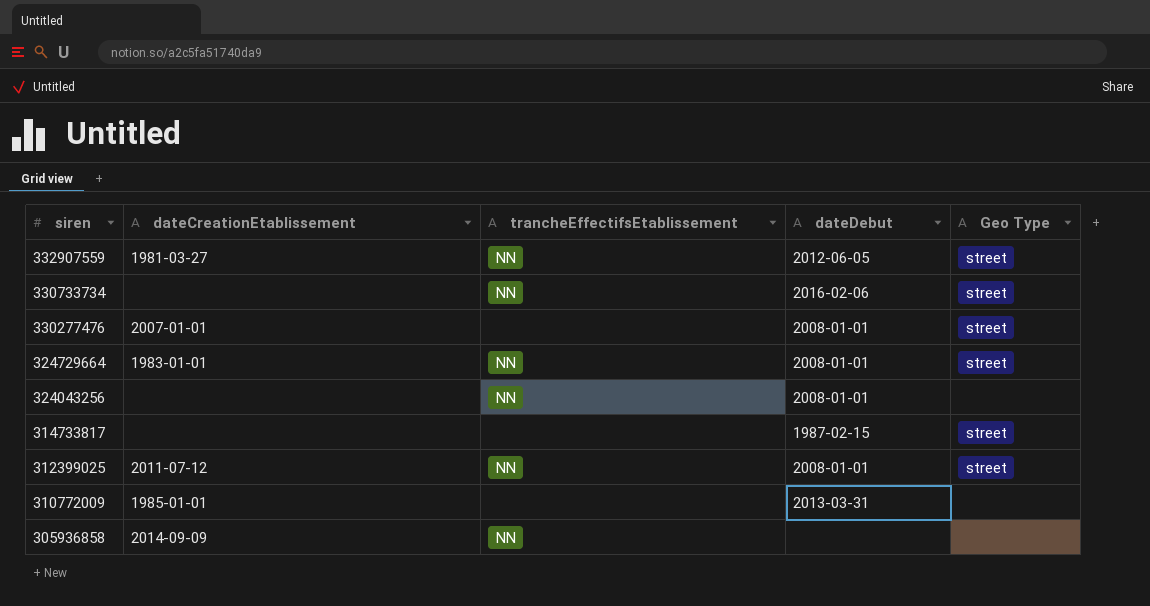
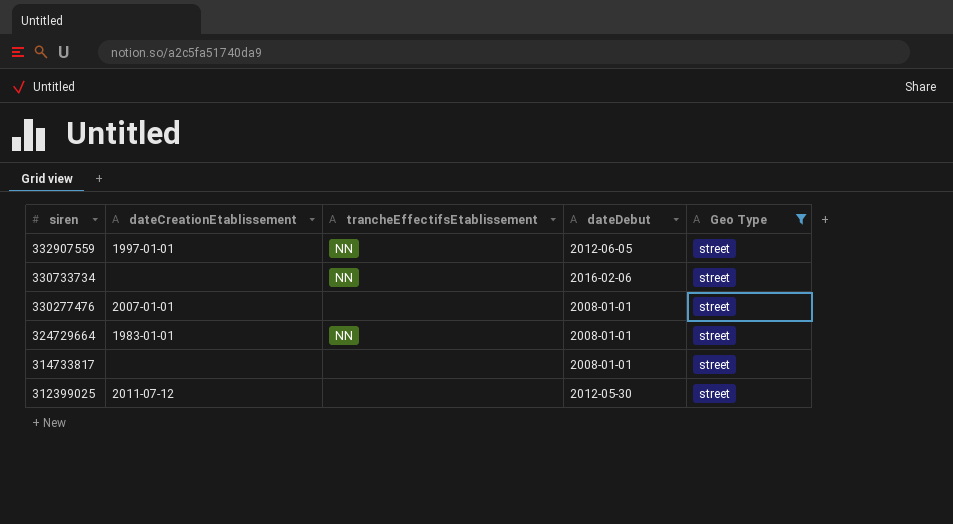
filter: none -> Geo Type = street
332907559 | dateCreationEtablissement: 1981-03-27 -> 1997-01-01
314733817 | dateDebut: 1987-02-15 -> 2008-01-01
312399025 | trancheEffectifsEtablissement: NN -> none
312399025 | dateDebut: 2008-01-01 -> 2012-05-30

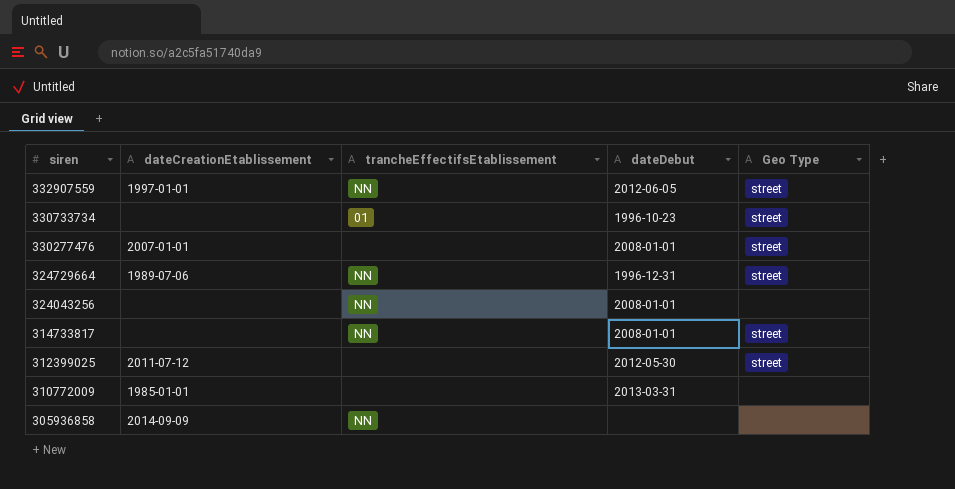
filter: Geo Type = street -> none
330733734 | trancheEffectifsEtablissement: NN -> 01
330733734 | dateDebut: 2016-02-06 -> 1996-10-23
324729664 | dateCreationEtablissement: 1983-01-01 -> 1989-07-06
324729664 | dateDebut: 2008-01-01 -> 1996-12-31
314733817 | trancheEffectifsEtablissement: none -> NN

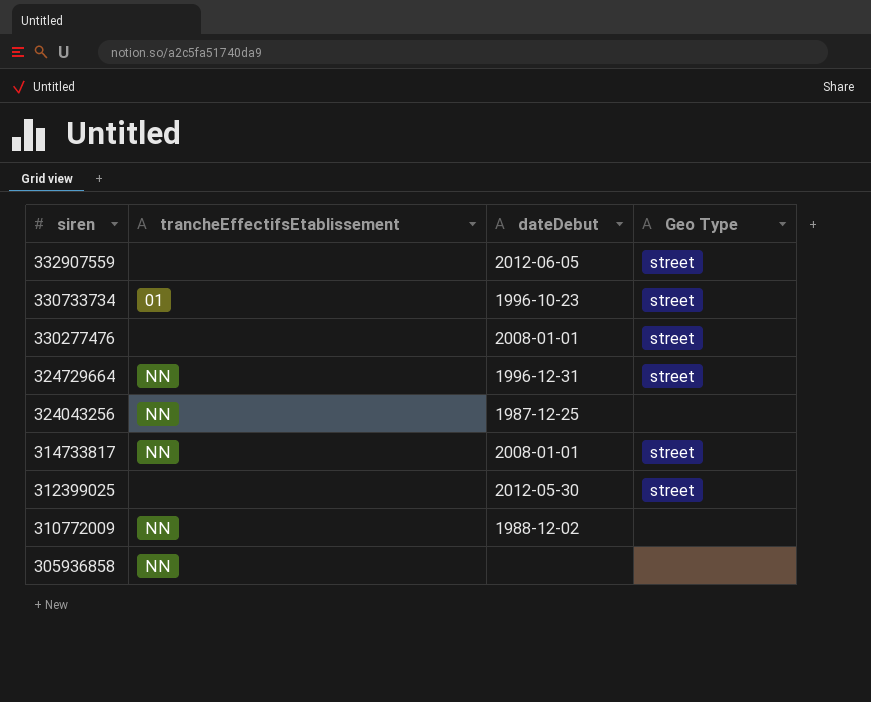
column dateCreationEtablissement | position: 2 -> none
332907559 | trancheEffectifsEtablissement: NN -> none
324043256 | dateDebut: 2008-01-01 -> 1987-12-25
310772009 | trancheEffectifsEtablissement: none -> NN
310772009 | dateDebut: 2013-03-31 -> 1988-12-02

